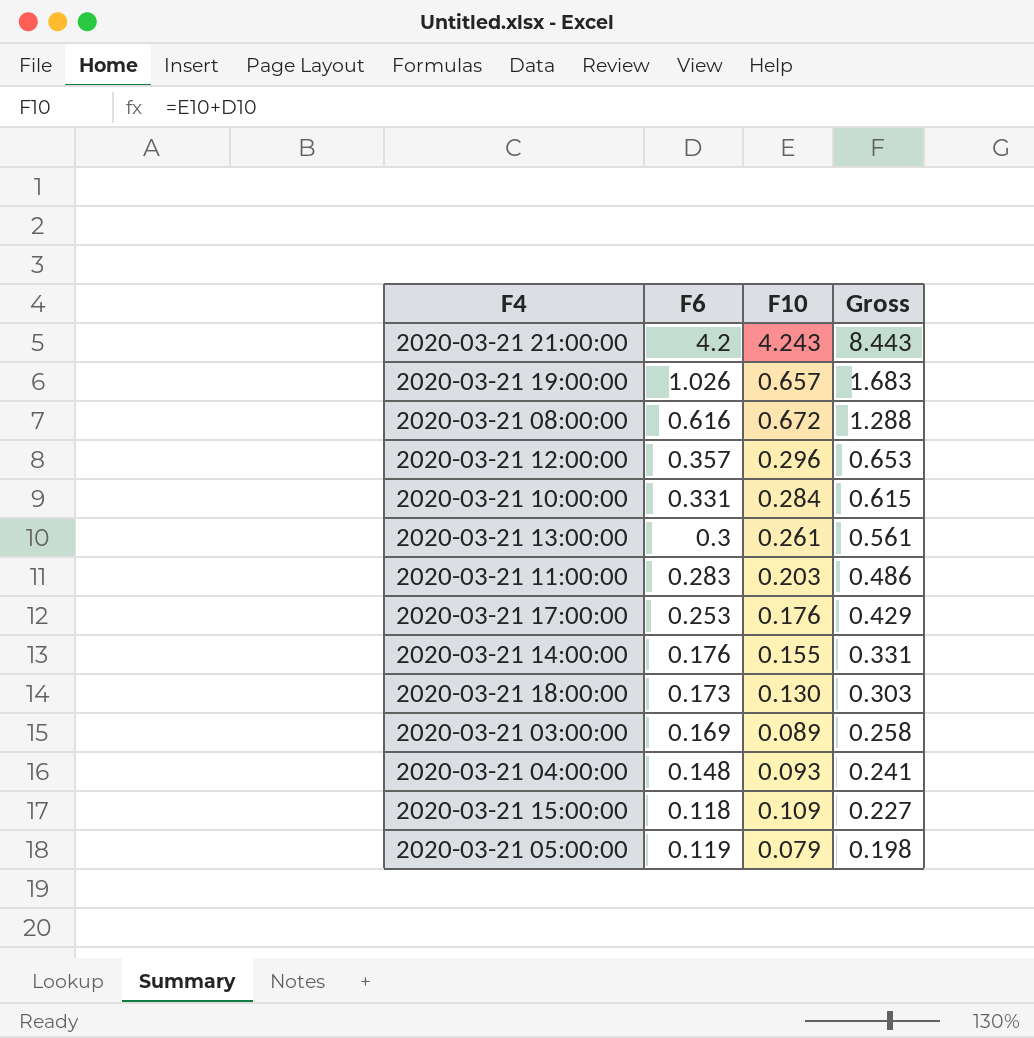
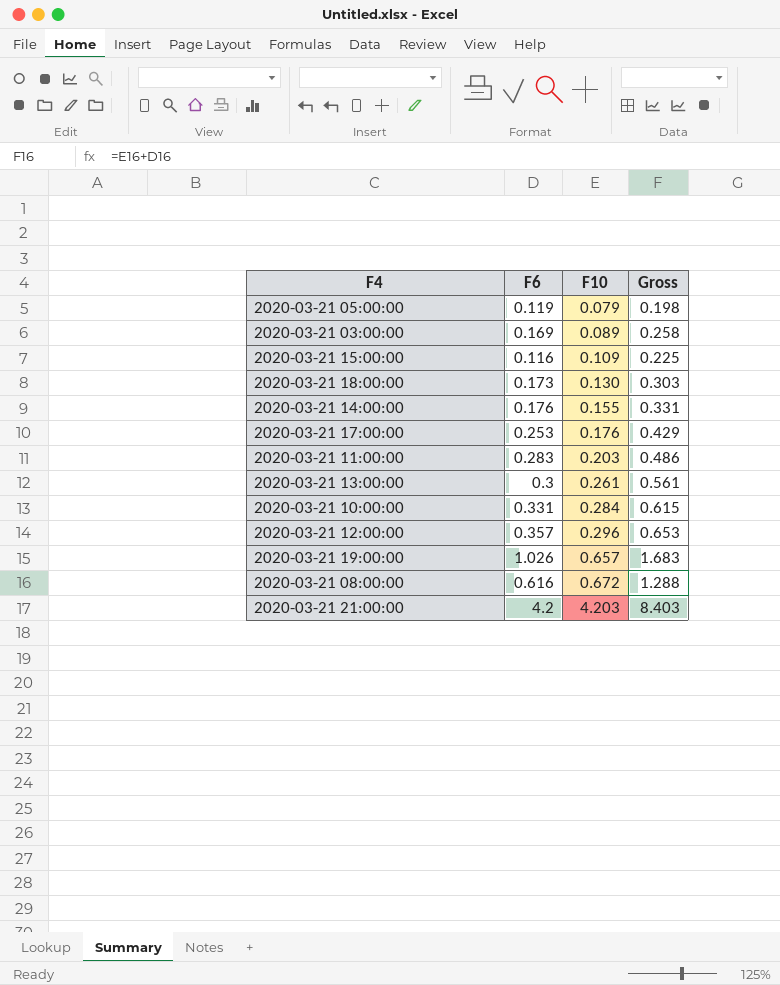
row order: Gross descending -> F10 ascending
row 2020-03-21 04:00:00: 0.148 | 0.093 | 0.241 -> none
2020-03-21 15:00:00 | F6: 0.118 -> 0.116
2020-03-21 15:00:00 | Gross: 0.227 -> 0.225
2020-03-21 21:00:00 | F10: 4.243 -> 4.203
2020-03-21 21:00:00 | Gross: 8.443 -> 8.403

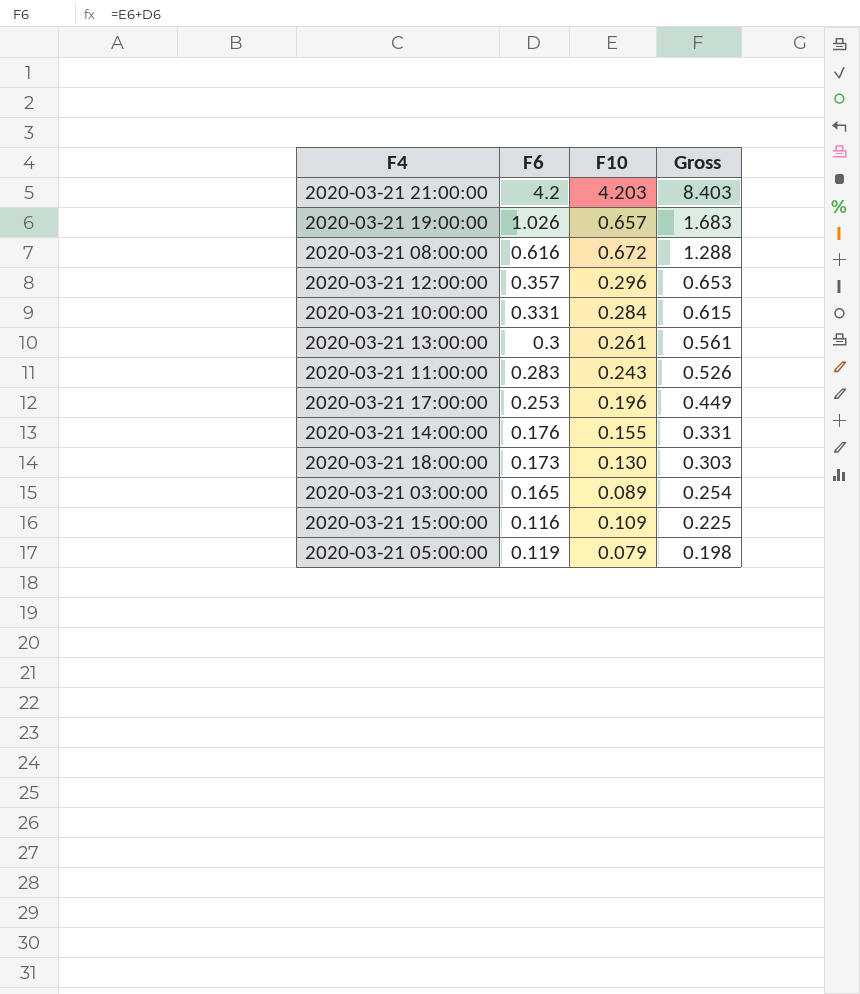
row order: F10 ascending -> Gross descending
2020-03-21 11:00:00 | F10: 0.203 -> 0.243
2020-03-21 11:00:00 | Gross: 0.486 -> 0.526
2020-03-21 17:00:00 | F10: 0.176 -> 0.196
2020-03-21 17:00:00 | Gross: 0.429 -> 0.449
2020-03-21 03:00:00 | F6: 0.169 -> 0.165
2020-03-21 03:00:00 | Gross: 0.258 -> 0.254

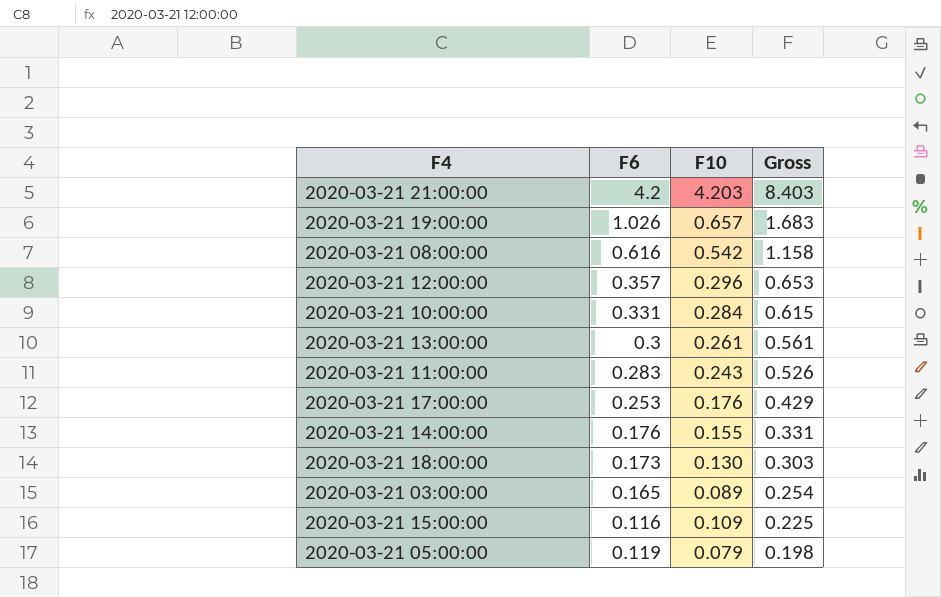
2020-03-21 08:00:00 | F10: 0.672 -> 0.542
2020-03-21 08:00:00 | Gross: 1.288 -> 1.158
2020-03-21 17:00:00 | F10: 0.196 -> 0.176
2020-03-21 17:00:00 | Gross: 0.449 -> 0.429

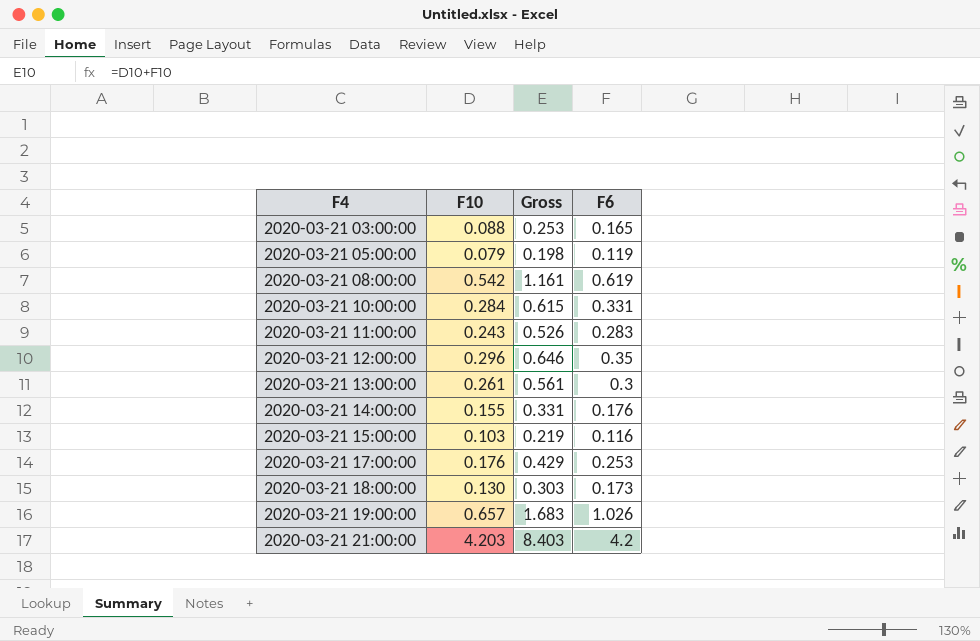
row order: Gross descending -> F4 ascending
column F6 | position: 2 -> 4
2020-03-21 03:00:00 | F10: 0.089 -> 0.088
2020-03-21 03:00:00 | Gross: 0.254 -> 0.253
2020-03-21 08:00:00 | Gross: 1.158 -> 1.161
2020-03-21 08:00:00 | F6: 0.616 -> 0.619
2020-03-21 12:00:00 | Gross: 0.653 -> 0.646
2020-03-21 12:00:00 | F6: 0.357 -> 0.35
2020-03-21 15:00:00 | F10: 0.109 -> 0.103
2020-03-21 15:00:00 | Gross: 0.225 -> 0.219

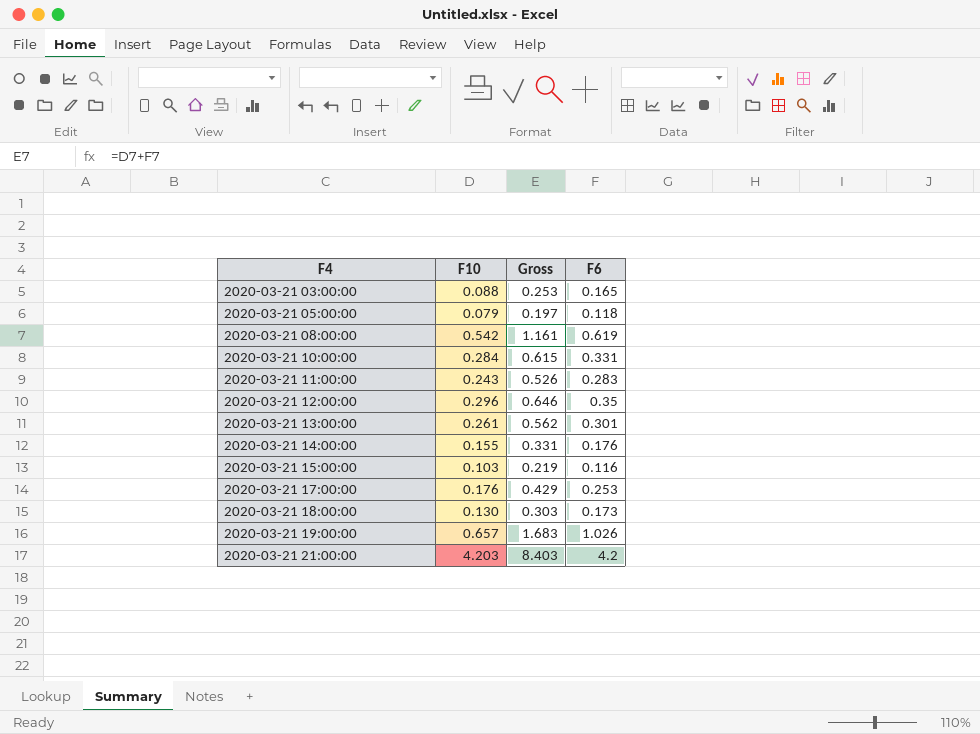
2020-03-21 05:00:00 | Gross: 0.198 -> 0.197
2020-03-21 05:00:00 | F6: 0.119 -> 0.118
2020-03-21 13:00:00 | Gross: 0.561 -> 0.562
2020-03-21 13:00:00 | F6: 0.3 -> 0.301

